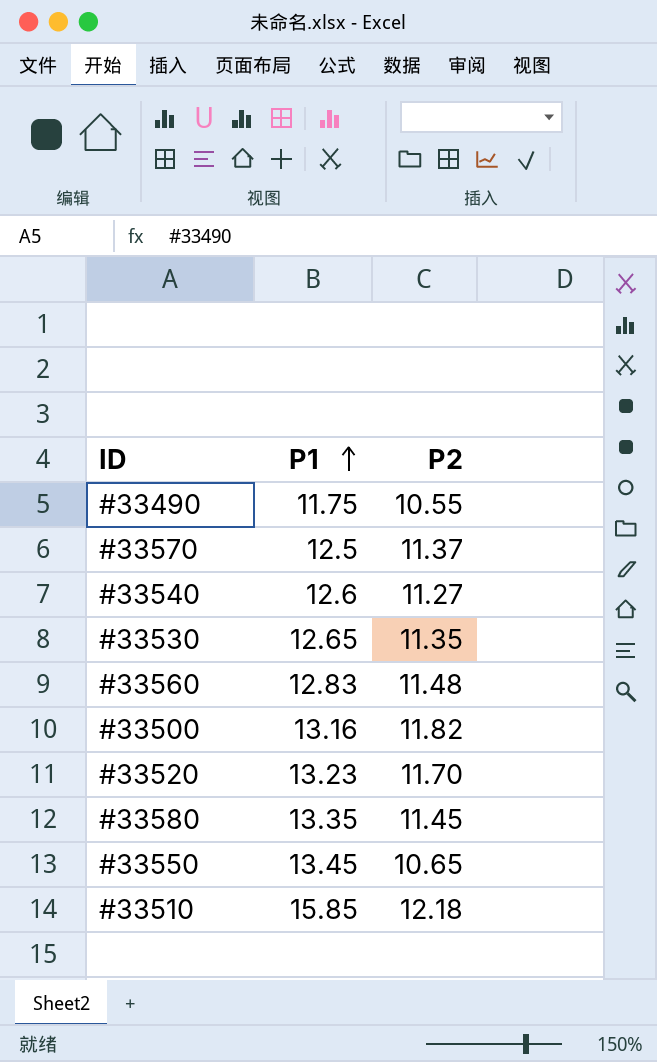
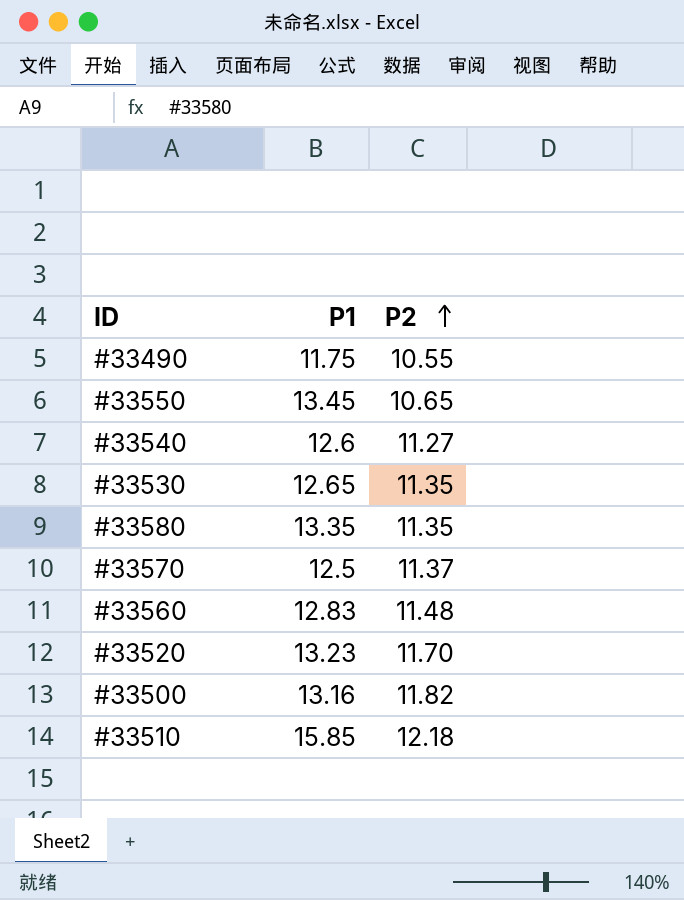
row order: P1 ascending -> P2 ascending
#33580 | P2: 11.45 -> 11.35

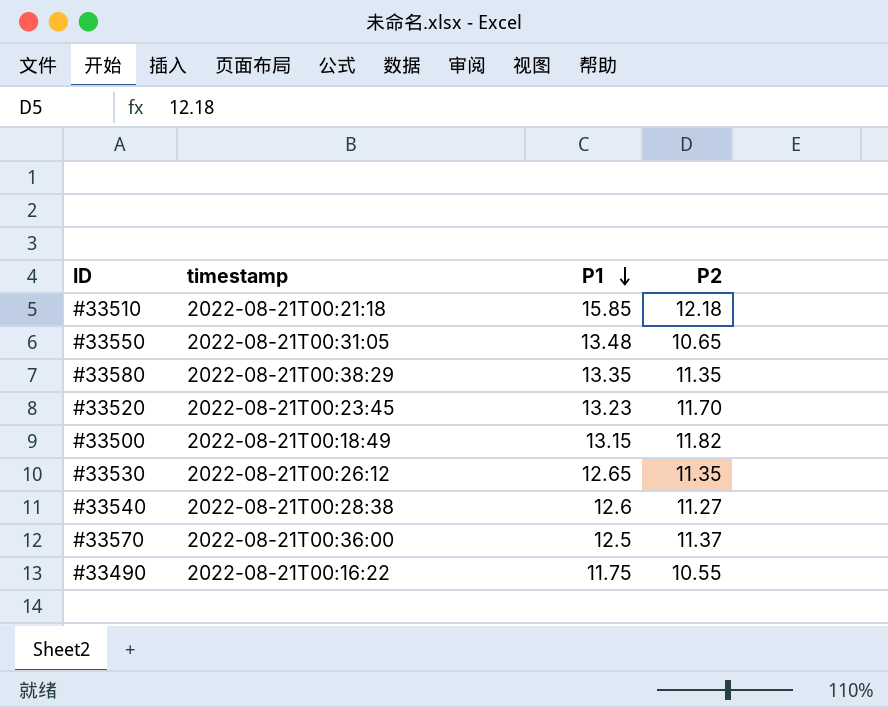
row order: P2 ascending -> P1 descending
column timestamp | position: none -> 2
row #33560: 12.83 | 11.48 -> none
#33550 | P1: 13.45 -> 13.48
#33500 | P1: 13.16 -> 13.15

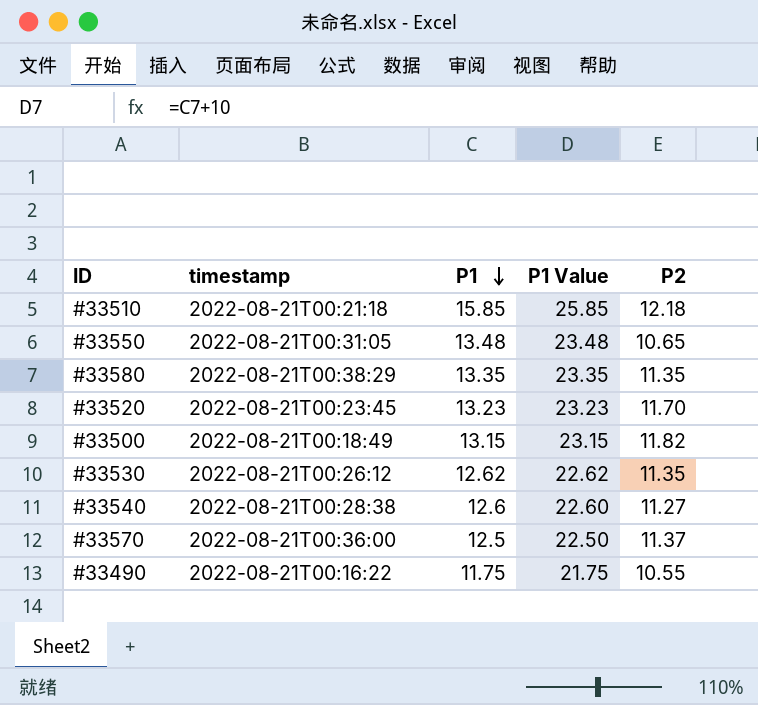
column P1 Value | formula: none -> [P1] + 10
#33530 | P1: 12.65 -> 12.62

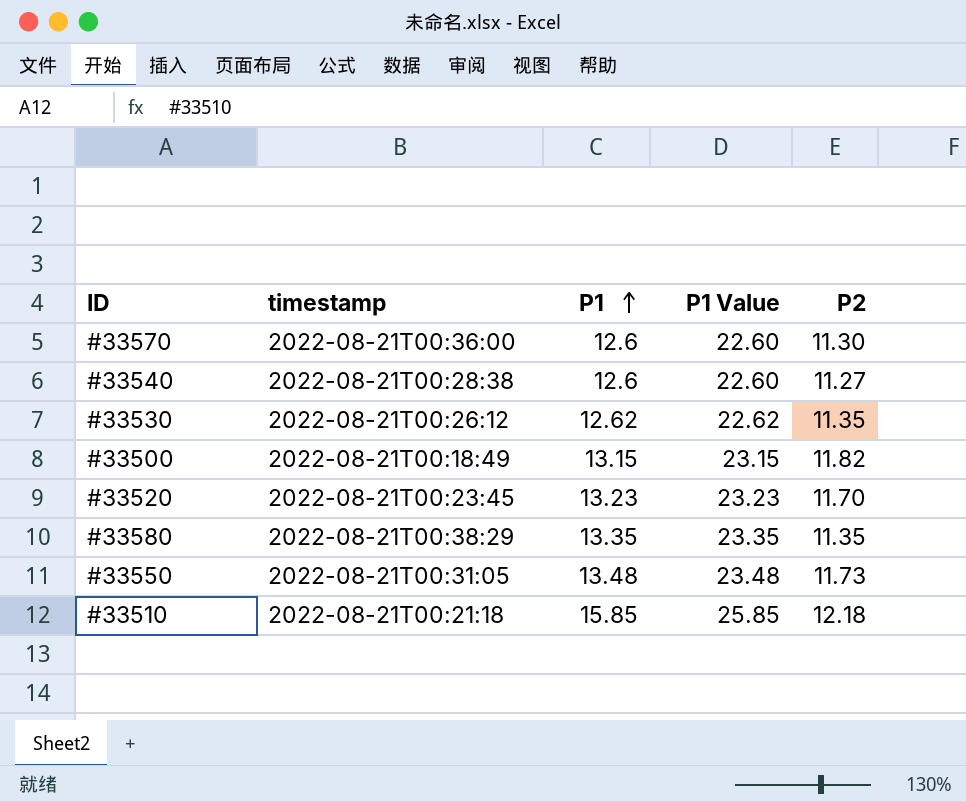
row order: P1 descending -> P1 ascending
row #33490: 2022-08-21T00:16:22 | 11.75 | 21.75 | 10.55 -> none
#33570 | P1: 12.5 -> 12.6
#33570 | P1 Value: 22.50 -> 22.60
#33570 | P2: 11.37 -> 11.30
#33550 | P2: 10.65 -> 11.73

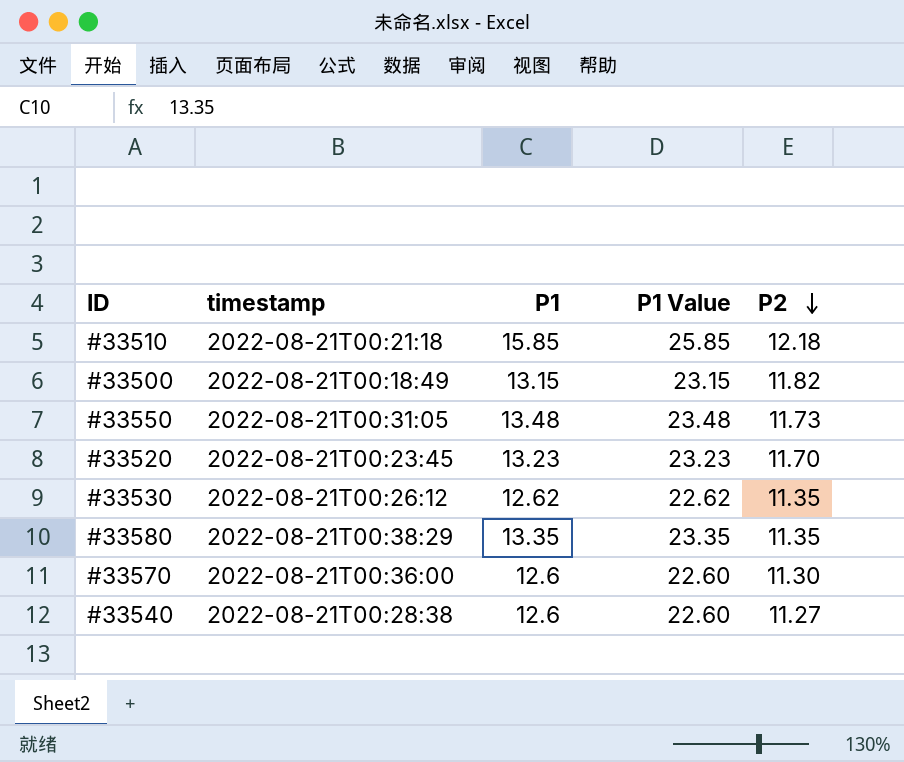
row order: P1 ascending -> P2 descending

